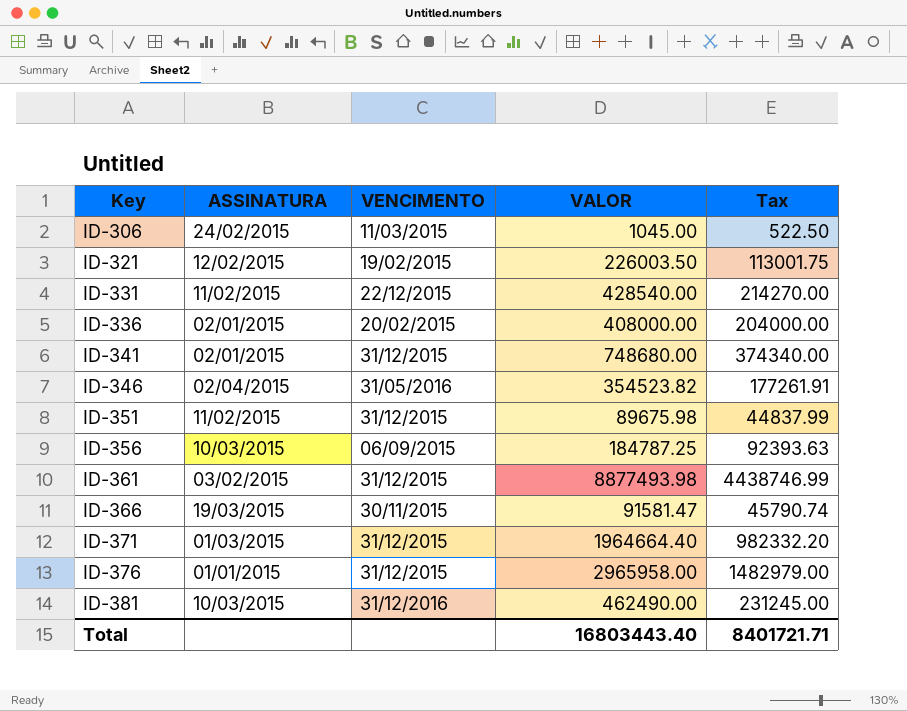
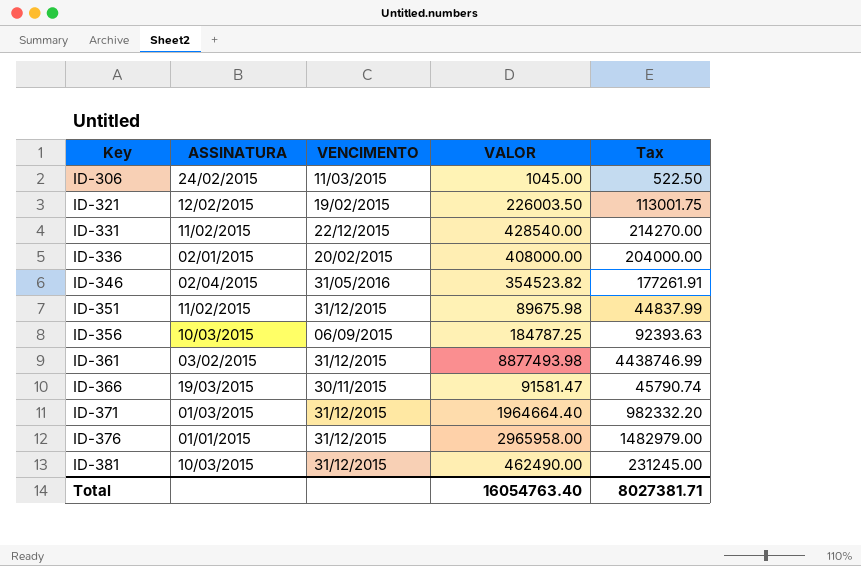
row ID-341: 02/01/2015 | 31/12/2015 | 748680.00 | 374340.00 -> none
ID-381 | VENCIMENTO: 31/12/2016 -> 31/12/2015
Total | VALOR: 16803443.40 -> 16054763.40
Total | Tax: 8401721.71 -> 8027381.71

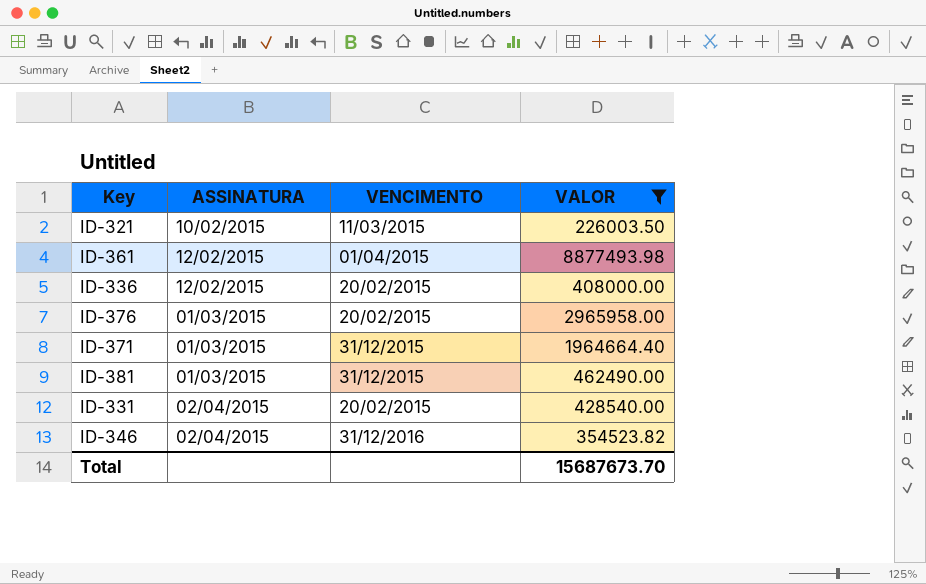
filter: none -> VALOR >= 226003.50
row order: Key ascending -> ASSINATURA ascending
column Tax | formula: [VALOR] * 0.5 -> none
ID-321 | ASSINATURA: 12/02/2015 -> 10/02/2015
ID-321 | VENCIMENTO: 19/02/2015 -> 11/03/2015
ID-361 | ASSINATURA: 03/02/2015 -> 12/02/2015
ID-361 | VENCIMENTO: 31/12/2015 -> 01/04/2015
ID-336 | ASSINATURA: 02/01/2015 -> 12/02/2015
ID-376 | ASSINATURA: 01/01/2015 -> 01/03/2015
ID-376 | VENCIMENTO: 31/12/2015 -> 20/02/2015
ID-381 | ASSINATURA: 10/03/2015 -> 01/03/2015
ID-331 | ASSINATURA: 11/02/2015 -> 02/04/2015
ID-331 | VENCIMENTO: 22/12/2015 -> 20/02/2015
ID-346 | VENCIMENTO: 31/05/2016 -> 31/12/2016
Total | VALOR: 16054763.40 -> 15687673.70

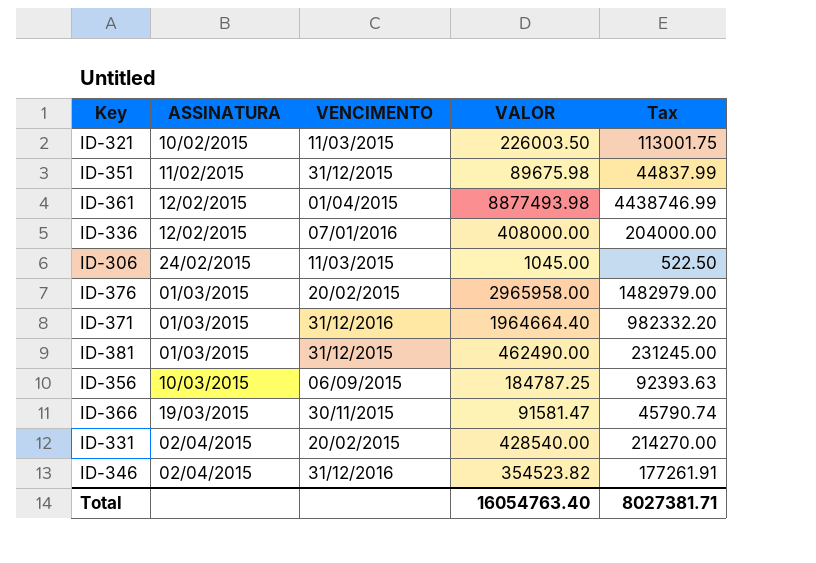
filter: VALOR >= 226003.50 -> none
column Tax | formula: none -> [VALOR] * 0.5
ID-336 | VENCIMENTO: 20/02/2015 -> 07/01/2016
ID-371 | VENCIMENTO: 31/12/2015 -> 31/12/2016
Total | VALOR: 15687673.70 -> 16054763.40

